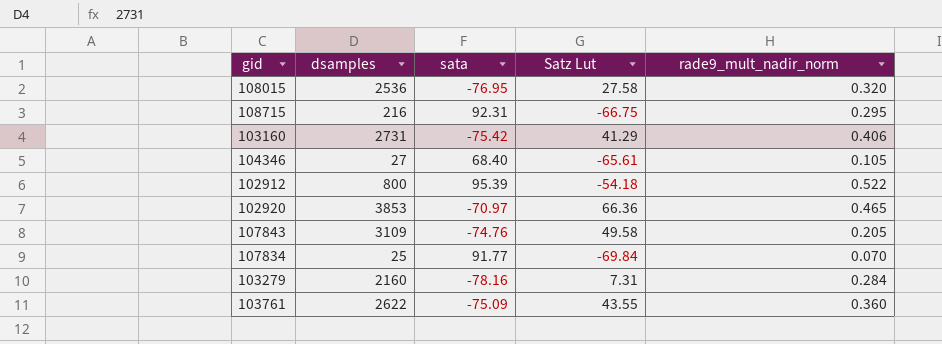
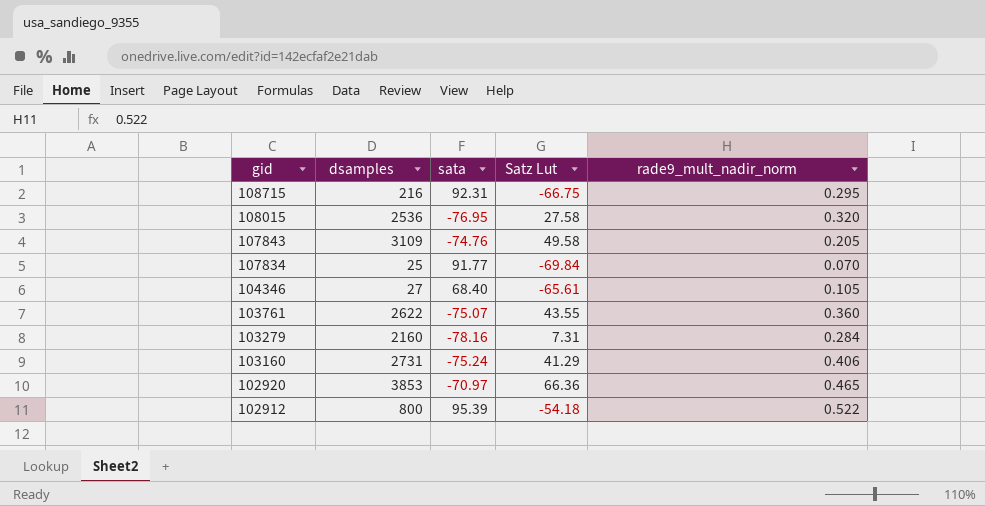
row order: none -> gid descending
103761 | sata: -75.09 -> -75.07
103160 | sata: -75.42 -> -75.24

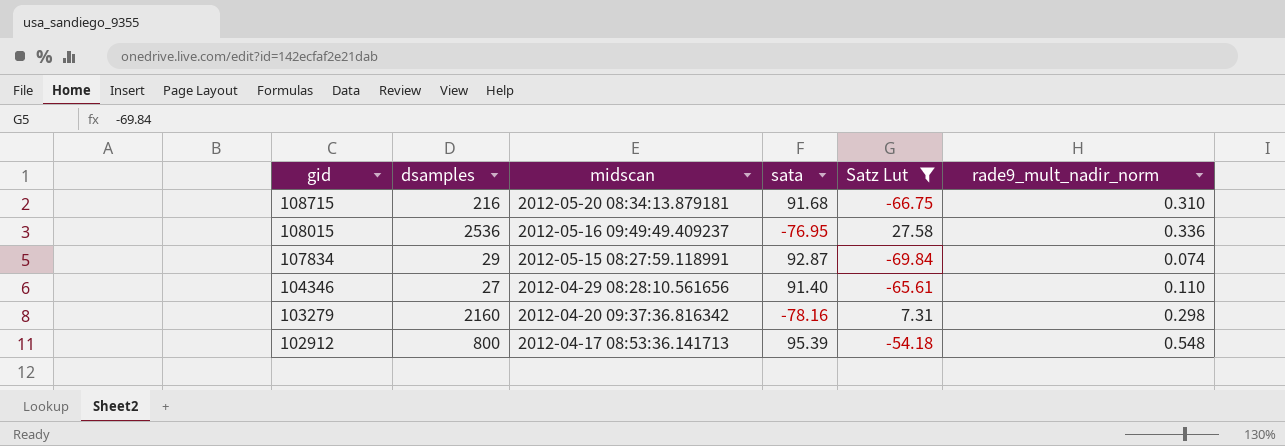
filter: none -> Satz Lut <= 27.58
column midscan | position: none -> 3
108715 | sata: 92.31 -> 91.68
108715 | rade9_mult_nadir_norm: 0.295 -> 0.310
108015 | rade9_mult_nadir_norm: 0.320 -> 0.336
107834 | dsamples: 25 -> 29
107834 | sata: 91.77 -> 92.87
107834 | rade9_mult_nadir_norm: 0.070 -> 0.074
104346 | sata: 68.40 -> 91.40
104346 | rade9_mult_nadir_norm: 0.105 -> 0.110
103279 | rade9_mult_nadir_norm: 0.284 -> 0.298
102912 | rade9_mult_nadir_norm: 0.522 -> 0.548

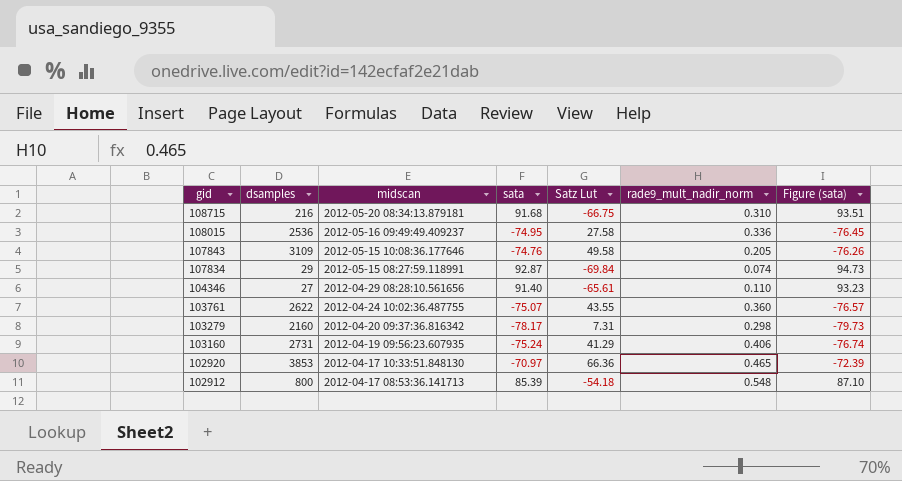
filter: Satz Lut <= 27.58 -> none
column Figure (sata) | formula: none -> [sata] * 1.02
108015 | sata: -76.95 -> -74.95
103279 | sata: -78.16 -> -78.17
102912 | sata: 95.39 -> 85.39

